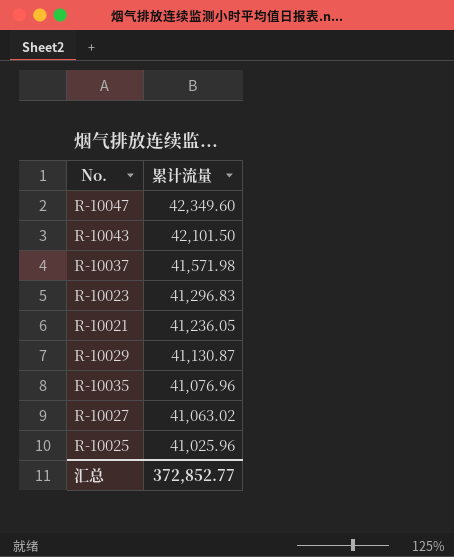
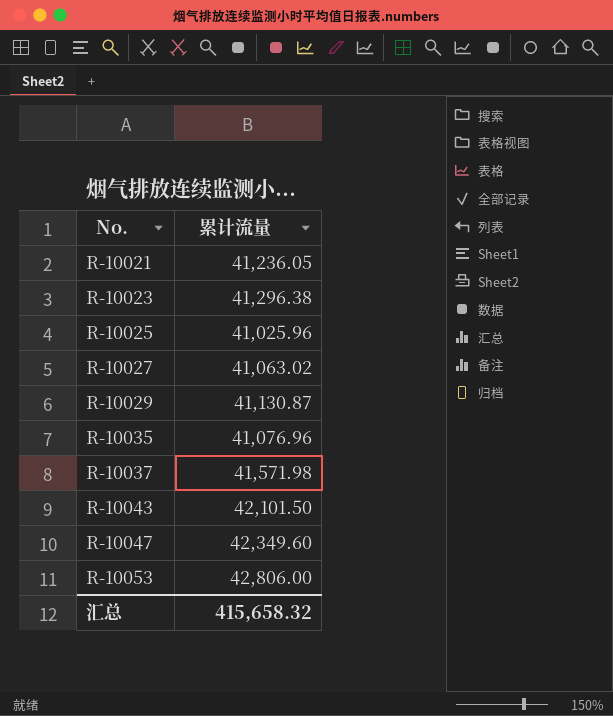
row order: 累计流量 descending -> No. ascending
R-10023 | 累计流量: 41,296.83 -> 41,296.38
row R-10053: none -> 42,806.00
汇总 | 累计流量: 372,852.77 -> 415,658.32

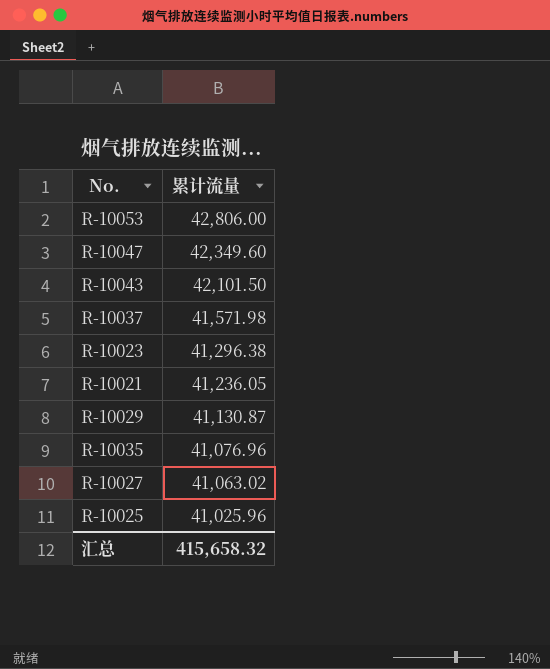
row order: No. ascending -> 累计流量 descending

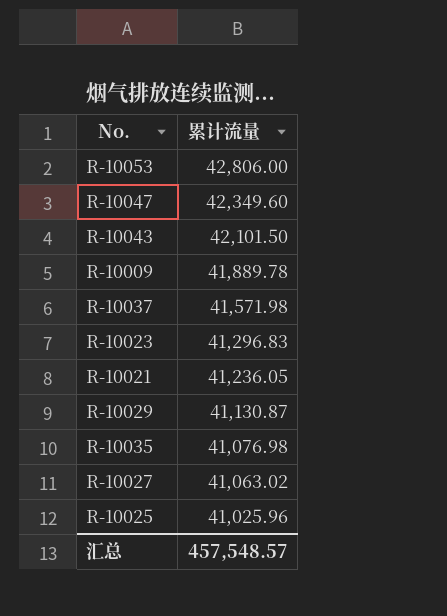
row R-10009: none -> 41,889.78
R-10023 | 累计流量: 41,296.38 -> 41,296.83
R-10035 | 累计流量: 41,076.96 -> 41,076.98
汇总 | 累计流量: 415,658.32 -> 457,548.57

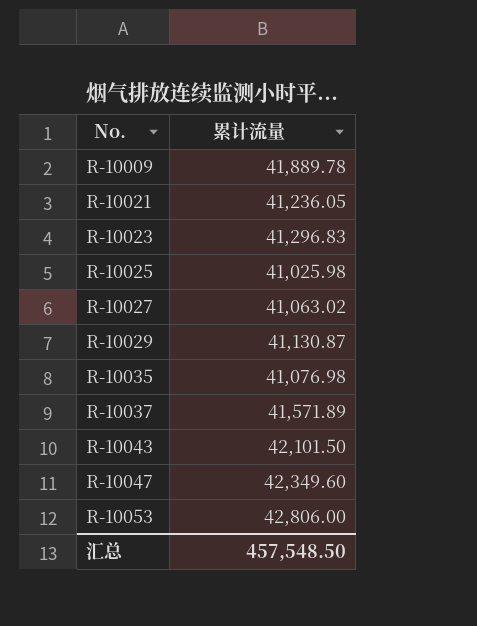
row order: 累计流量 descending -> No. ascending
R-10025 | 累计流量: 41,025.96 -> 41,025.98
R-10037 | 累计流量: 41,571.98 -> 41,571.89
汇总 | 累计流量: 457,548.57 -> 457,548.50

